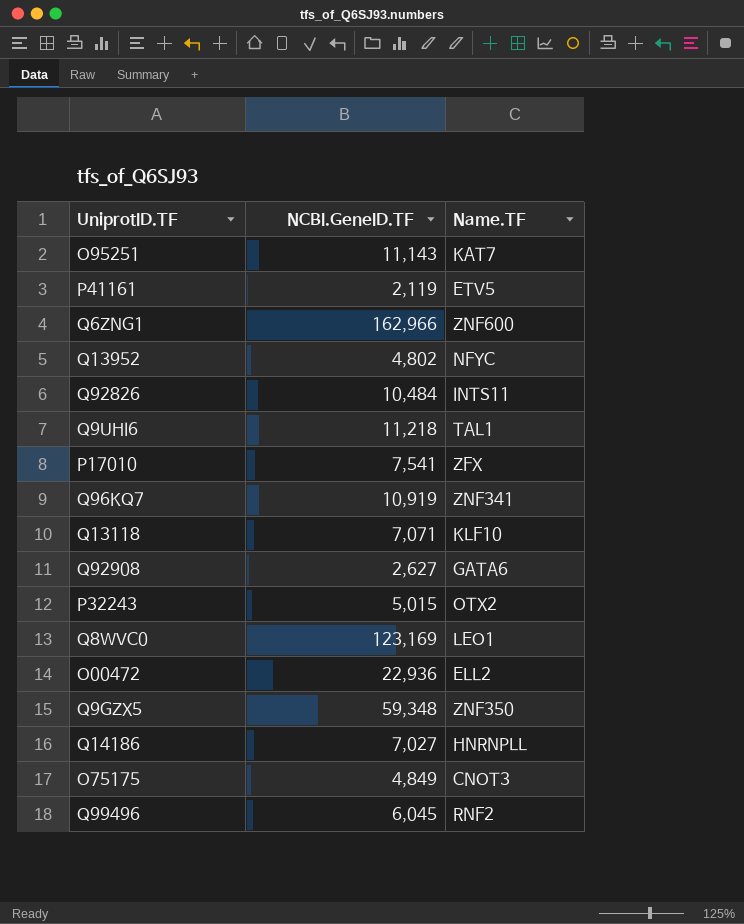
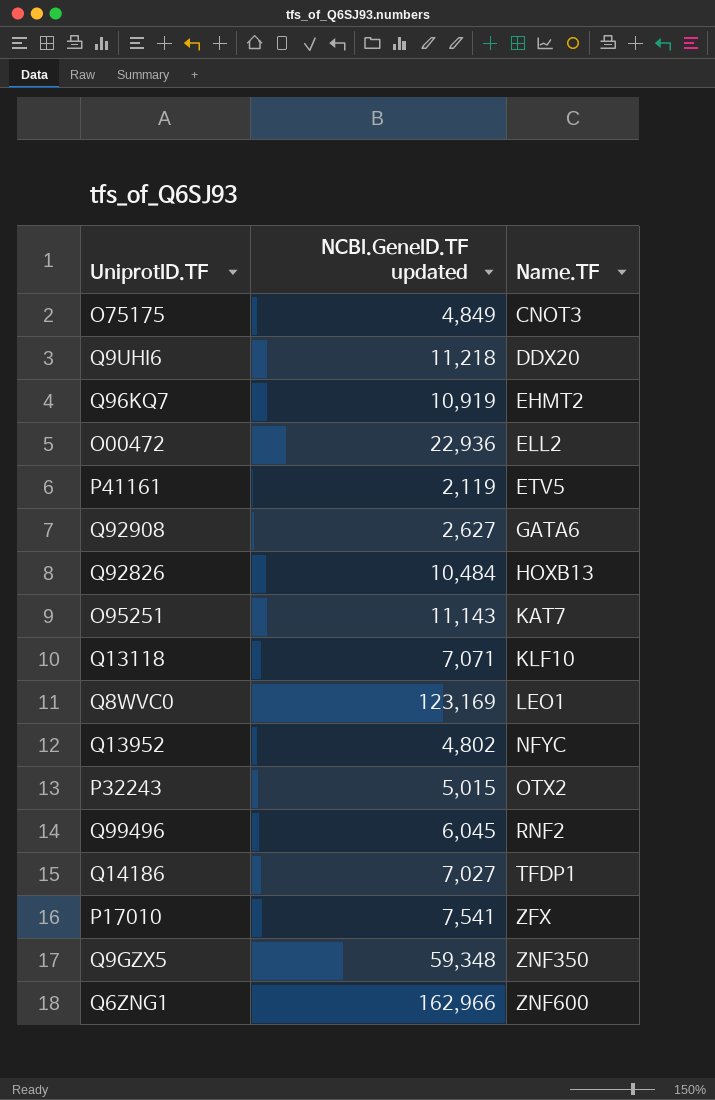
row order: none -> Name.TF ascending
column name: NCBI.GeneID.TF -> NCBI.GeneID.TF updated
Q9UHI6 | Name.TF: TAL1 -> DDX20
Q96KQ7 | Name.TF: ZNF341 -> EHMT2
Q92826 | Name.TF: INTS11 -> HOXB13
Q14186 | Name.TF: HNRNPLL -> TFDP1

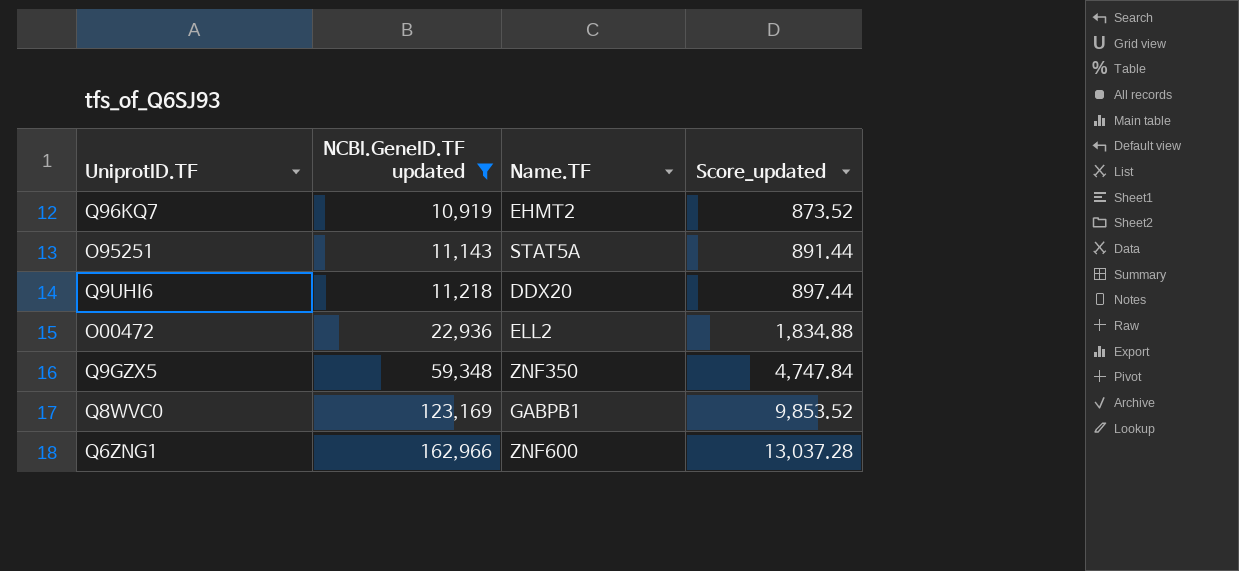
filter: none -> NCBI.GeneID.TF updated >= 10,919
row order: Name.TF ascending -> NCBI.GeneID.TF updated ascending
column Score_updated | formula: none -> [NCBI.GeneID.TF updated] * 0.08
O95251 | Name.TF: KAT7 -> STAT5A
Q8WVC0 | Name.TF: LEO1 -> GABPB1

